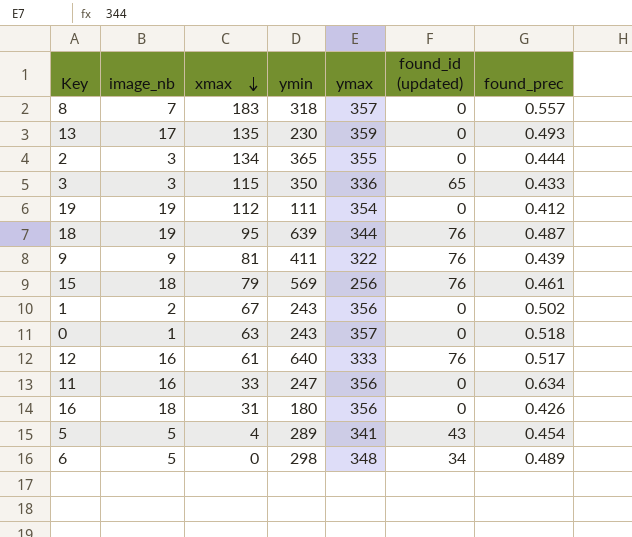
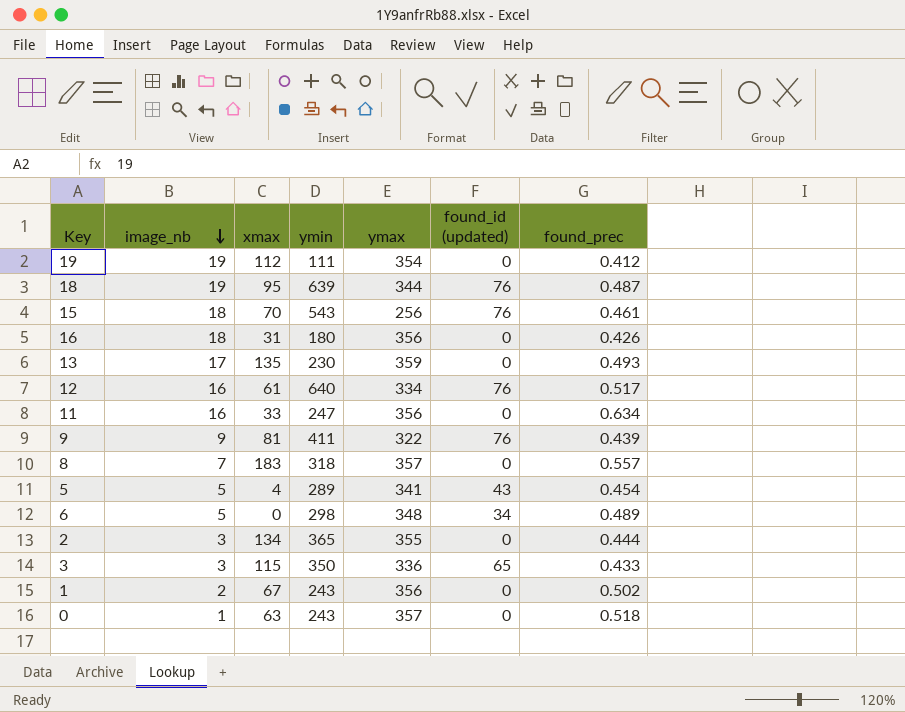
row order: xmax descending -> image_nb descending
15 | xmax: 79 -> 70
15 | ymin: 569 -> 543
12 | ymax: 333 -> 334

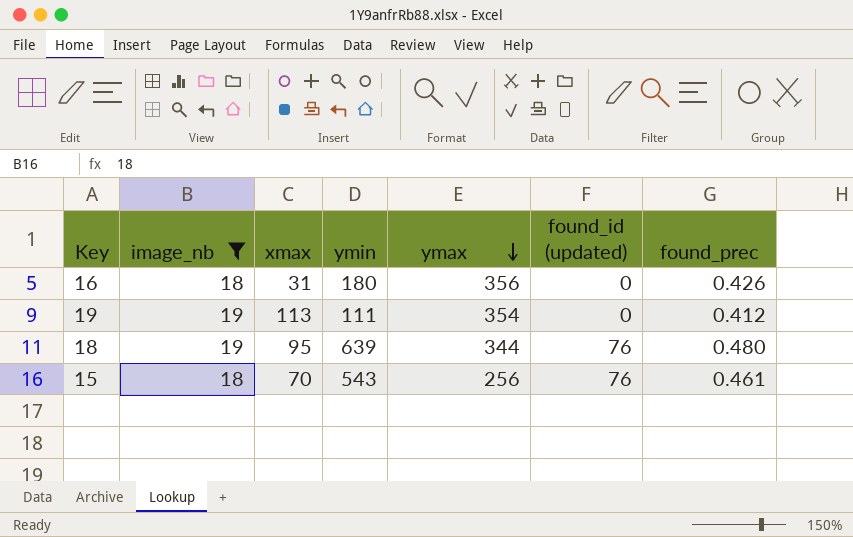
filter: none -> image_nb >= 18
row order: image_nb descending -> ymax descending
19 | xmax: 112 -> 113
18 | found_prec: 0.487 -> 0.480

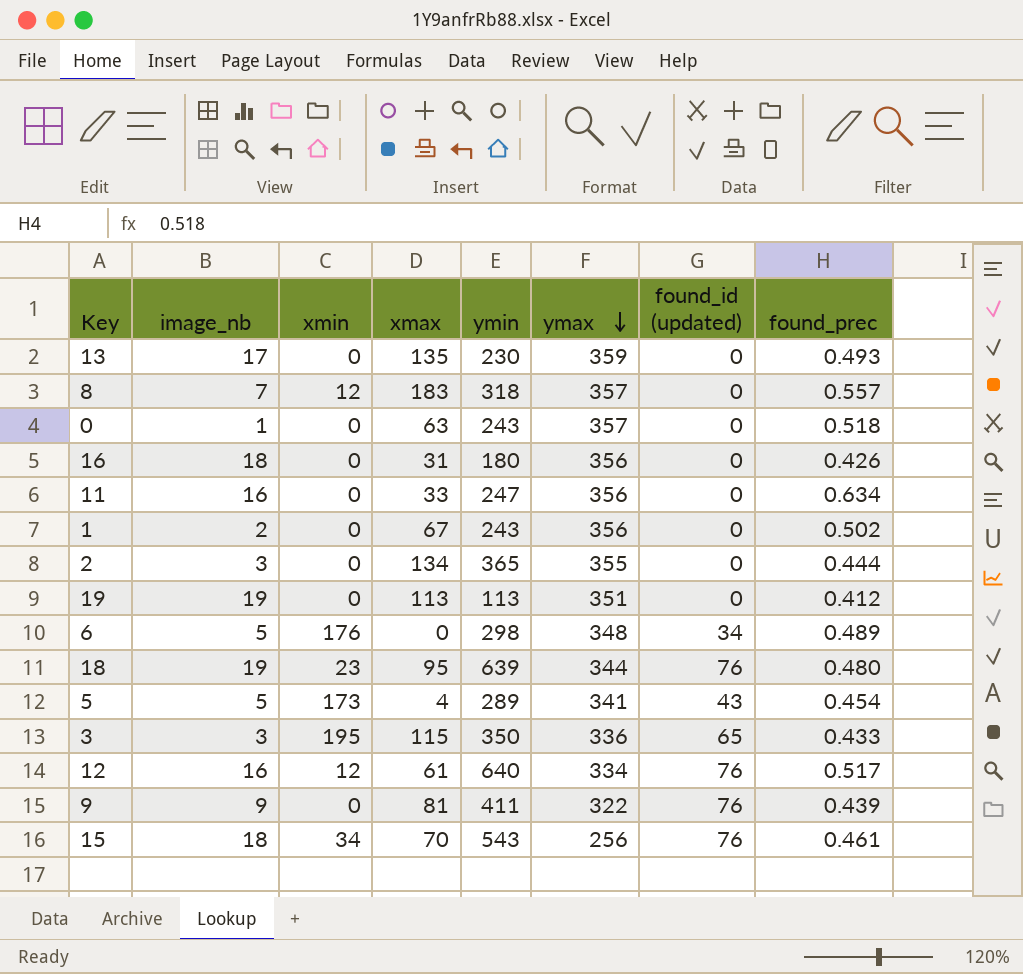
filter: image_nb >= 18 -> none
column xmin | position: none -> 3
19 | ymin: 111 -> 113
19 | ymax: 354 -> 351

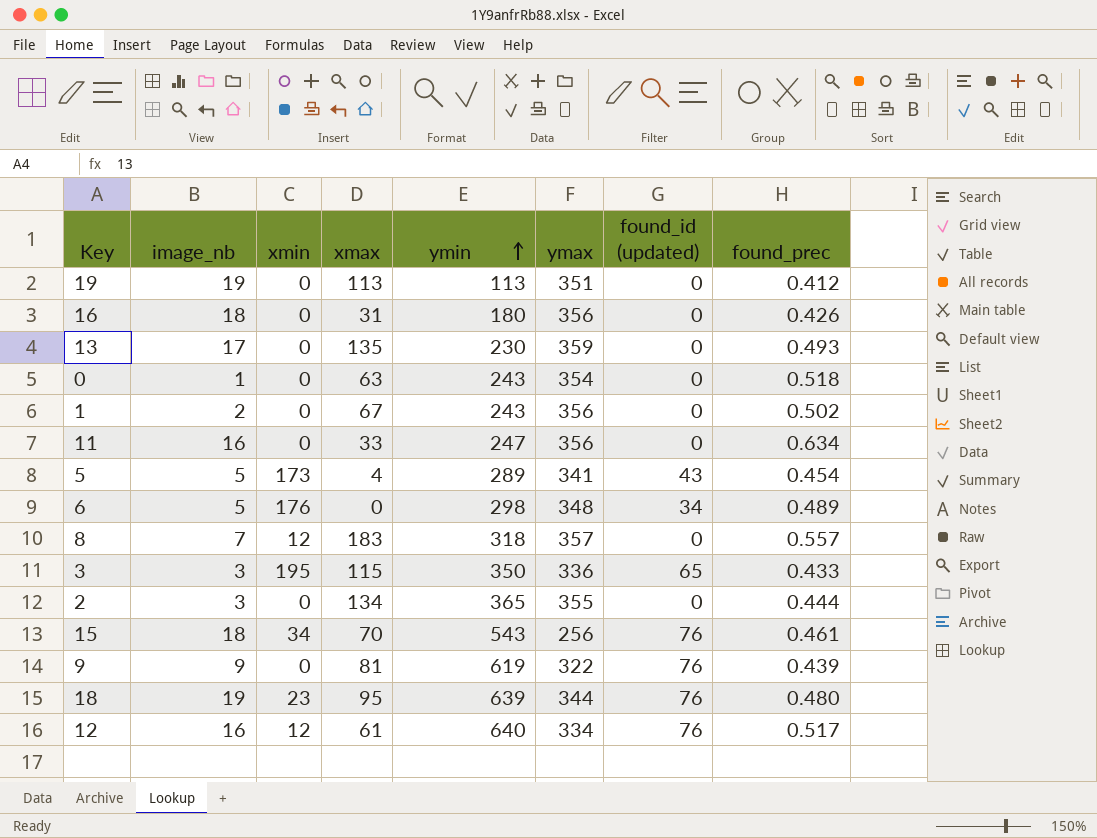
row order: ymax descending -> ymin ascending
0 | ymax: 357 -> 354
9 | ymin: 411 -> 619

